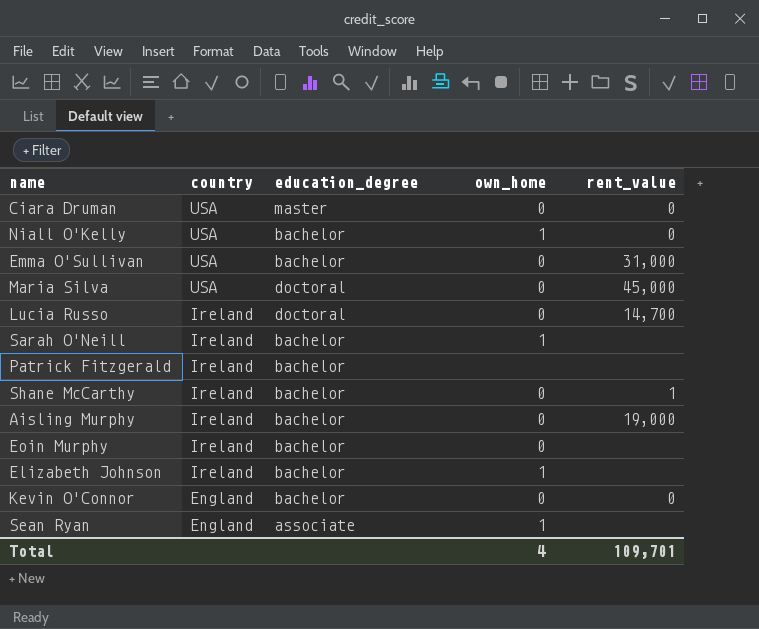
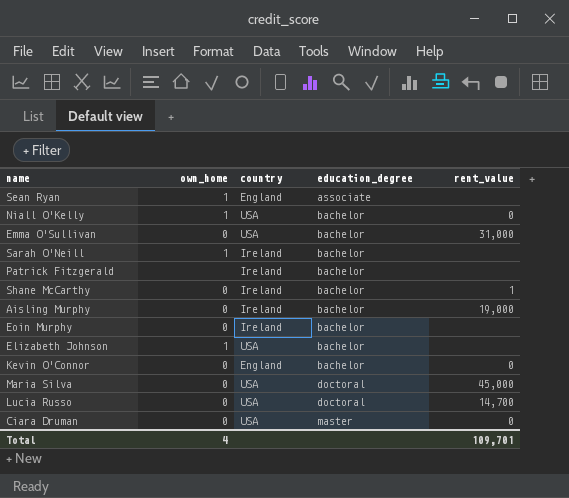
row order: country descending -> education_degree ascending
column own_home | position: 4 -> 2
Elizabeth Johnson | country: Ireland -> USA
Lucia Russo | country: Ireland -> USA

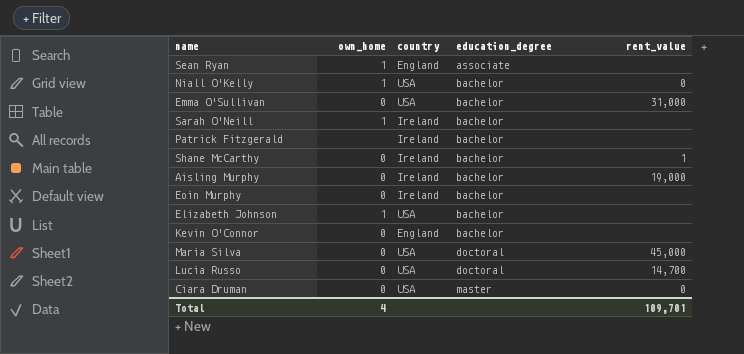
Kevin O'Connor | rent_value: 0 -> none

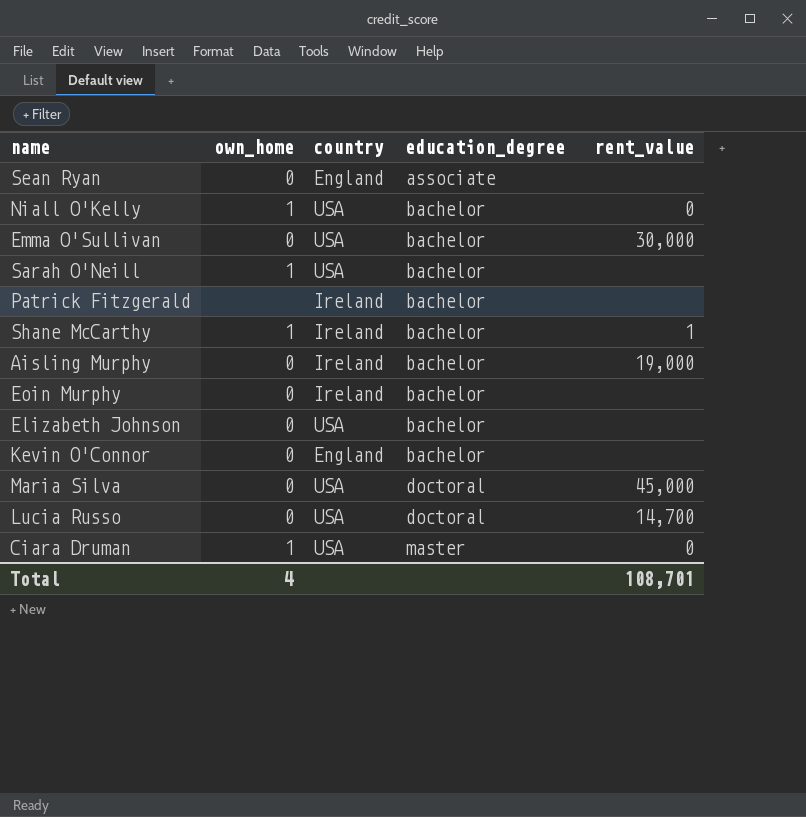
Sean Ryan | own_home: 1 -> 0
Emma O'Sullivan | rent_value: 31,000 -> 30,000
Sarah O'Neill | country: Ireland -> USA
Shane McCarthy | own_home: 0 -> 1
Elizabeth Johnson | own_home: 1 -> 0
Ciara Druman | own_home: 0 -> 1
Total | rent_value: 109,701 -> 108,701

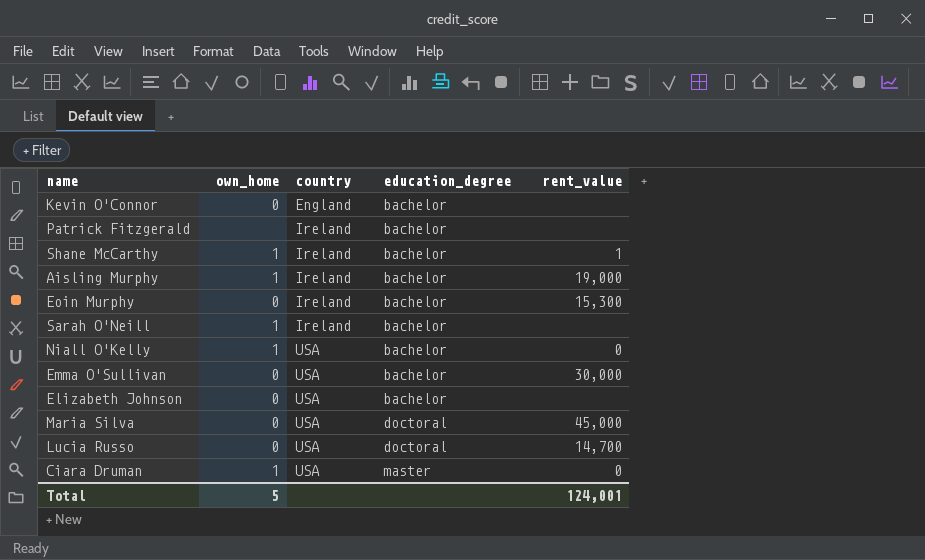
row order: education_degree ascending -> country ascending
row Sean Ryan: 0 | England | associate | none -> none
Aisling Murphy | own_home: 0 -> 1
Eoin Murphy | rent_value: none -> 15,300
Sarah O'Neill | country: USA -> Ireland
Total | own_home: 4 -> 5
Total | rent_value: 108,701 -> 124,001

